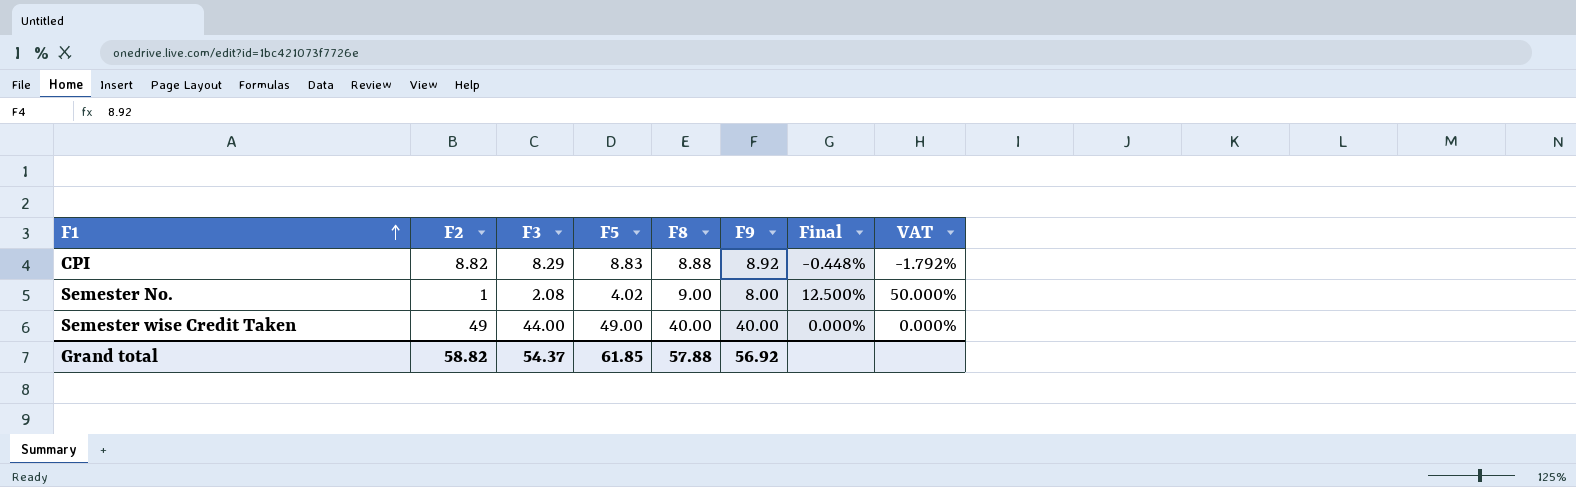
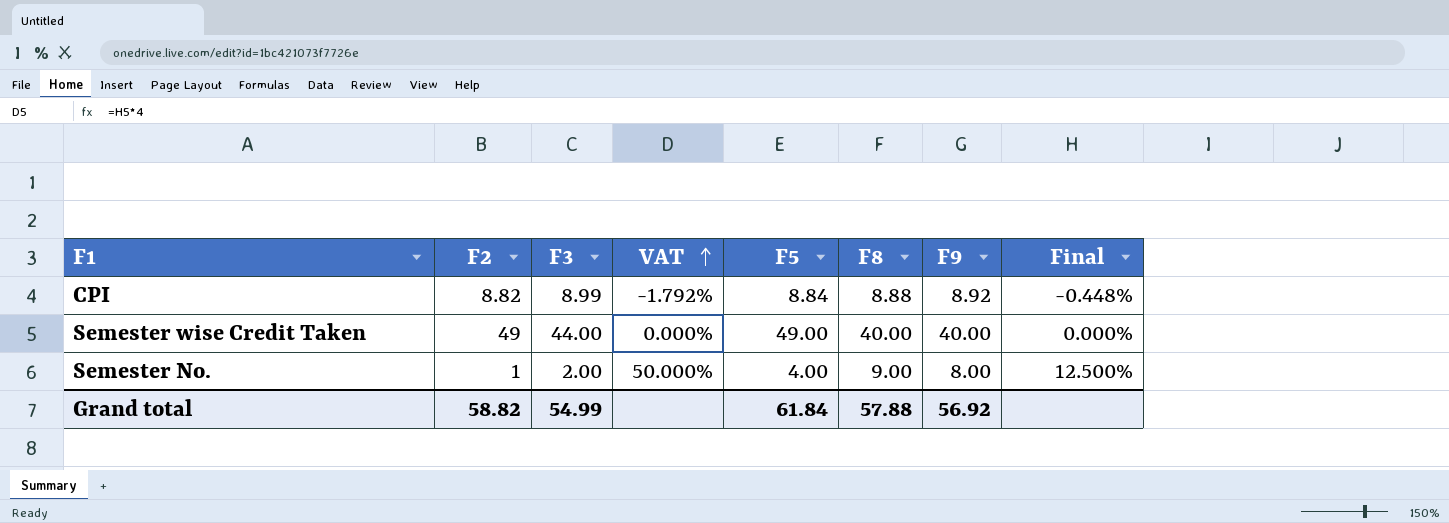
row order: F1 ascending -> VAT ascending
column VAT | position: 8 -> 4
CPI | F3: 8.29 -> 8.99
CPI | F5: 8.83 -> 8.84
Semester No. | F3: 2.08 -> 2.00
Semester No. | F5: 4.02 -> 4.00
Grand total | F3: 54.37 -> 54.99
Grand total | F5: 61.85 -> 61.84

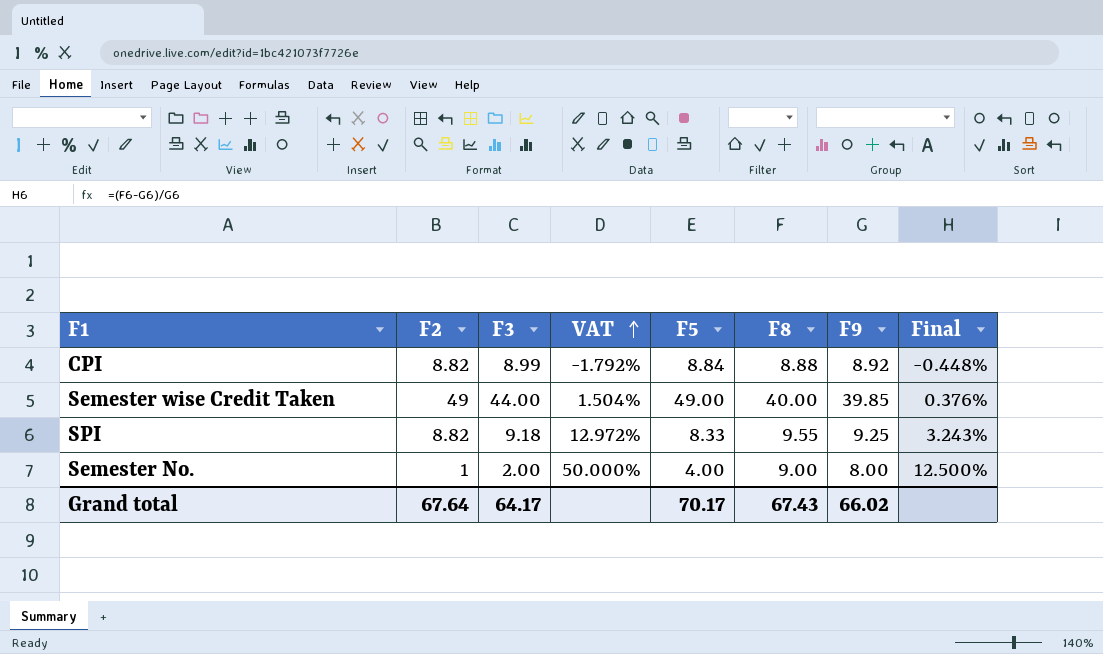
Semester wise Credit Taken | VAT: 0.000% -> 1.504%
Semester wise Credit Taken | F9: 40.00 -> 39.85
Semester wise Credit Taken | Final: 0.000% -> 0.376%
row SPI: none -> 8.82 | 9.18 | 12.972% | 8.33 | 9.55 | 9.25 | 3.243%
Grand total | F2: 58.82 -> 67.64
Grand total | F3: 54.99 -> 64.17
Grand total | F5: 61.84 -> 70.17
Grand total | F8: 57.88 -> 67.43
Grand total | F9: 56.92 -> 66.02

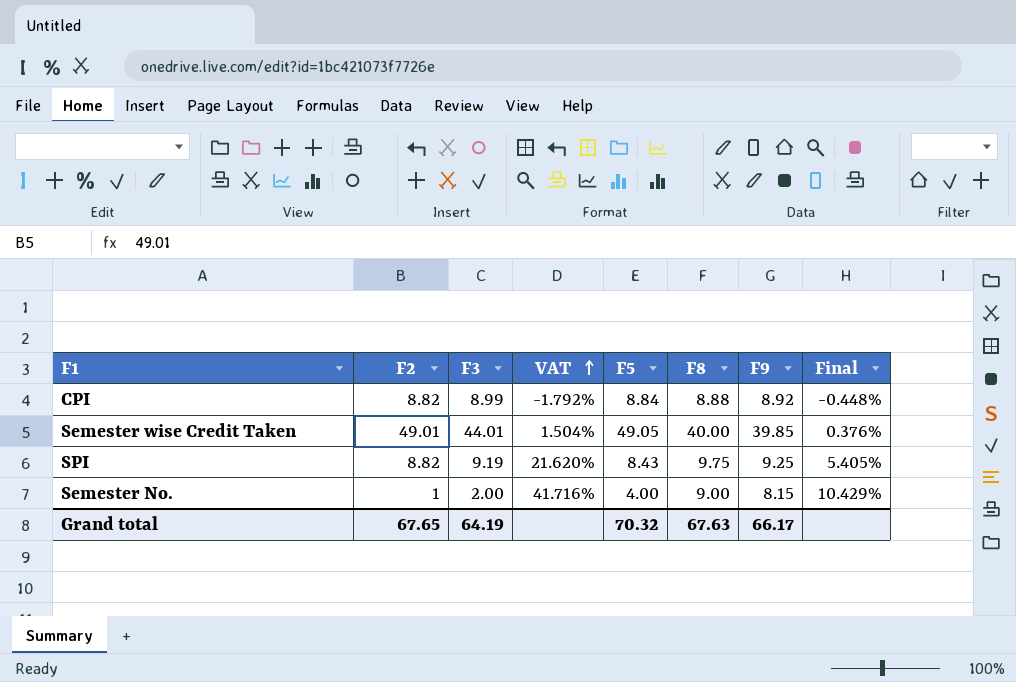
Semester wise Credit Taken | F2: 49 -> 49.01
Semester wise Credit Taken | F3: 44.00 -> 44.01
Semester wise Credit Taken | F5: 49.00 -> 49.05
SPI | F3: 9.18 -> 9.19
SPI | VAT: 12.972% -> 21.620%
SPI | F5: 8.33 -> 8.43
SPI | F8: 9.55 -> 9.75
SPI | Final: 3.243% -> 5.405%
Semester No. | VAT: 50.000% -> 41.716%
Semester No. | F9: 8.00 -> 8.15
Semester No. | Final: 12.500% -> 10.429%
Grand total | F2: 67.64 -> 67.65
Grand total | F3: 64.17 -> 64.19
Grand total | F5: 70.17 -> 70.32
Grand total | F8: 67.43 -> 67.63
Grand total | F9: 66.02 -> 66.17

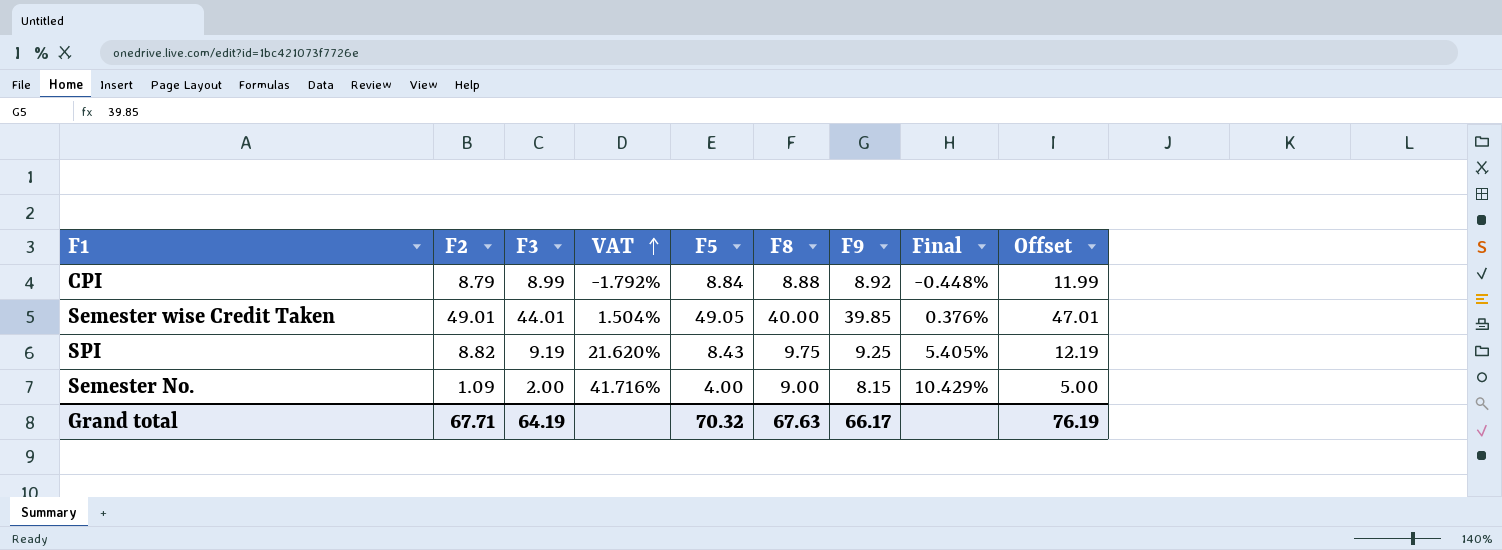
column Offset | formula: none -> [F3] + 3
CPI | F2: 8.82 -> 8.79
Semester No. | F2: 1 -> 1.09
Grand total | F2: 67.65 -> 67.71

